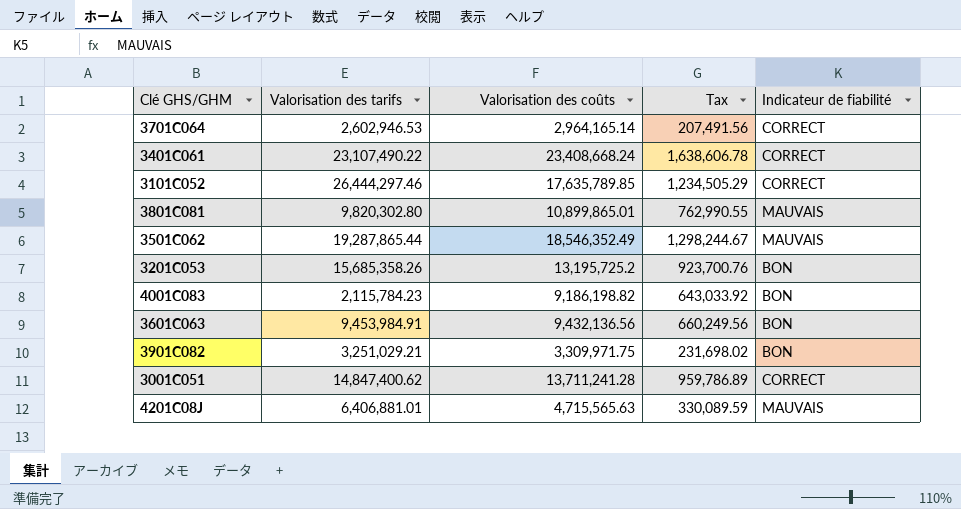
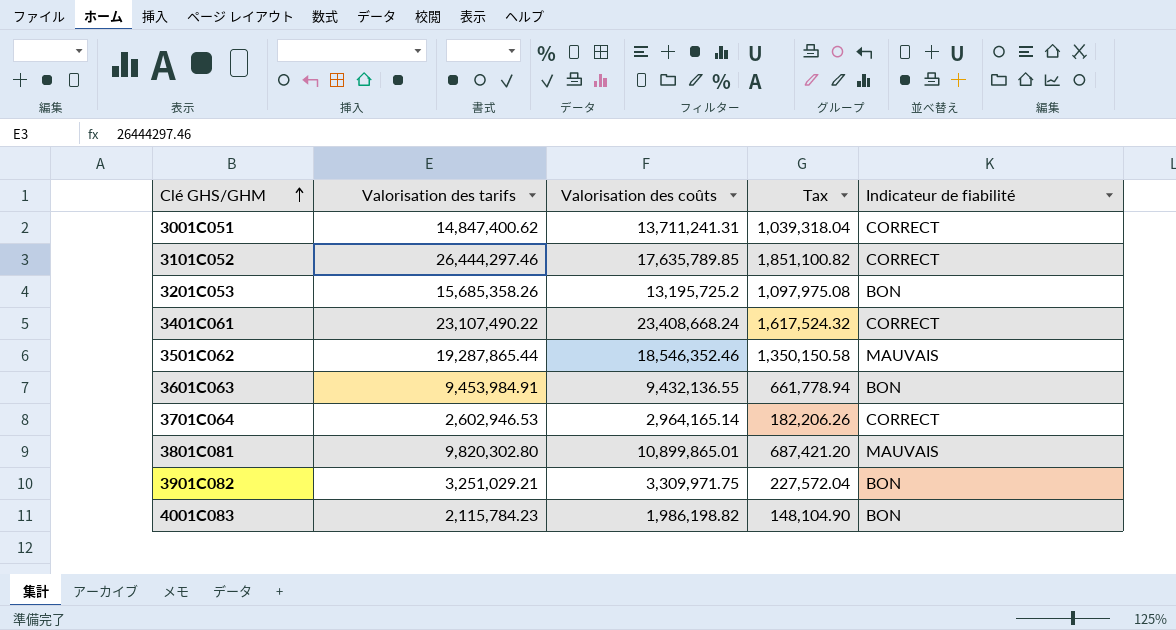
row order: none -> Clé GHS/GHM ascending
column Tax | formula: [Valorisation des coûts] * 0.07 -> [Valorisation des tarifs] * 0.07
row 4201C08J: 6,406,881.01 | 4,715,565.63 | 330,089.59 | MAUVAIS -> none
3001C051 | Valorisation des coûts: 13,711,241.28 -> 13,711,241.31
3501C062 | Valorisation des coûts: 18,546,352.49 -> 18,546,352.46
3601C063 | Valorisation des coûts: 9,432,136.56 -> 9,432,136.55
4001C083 | Valorisation des coûts: 9,186,198.82 -> 1,986,198.82

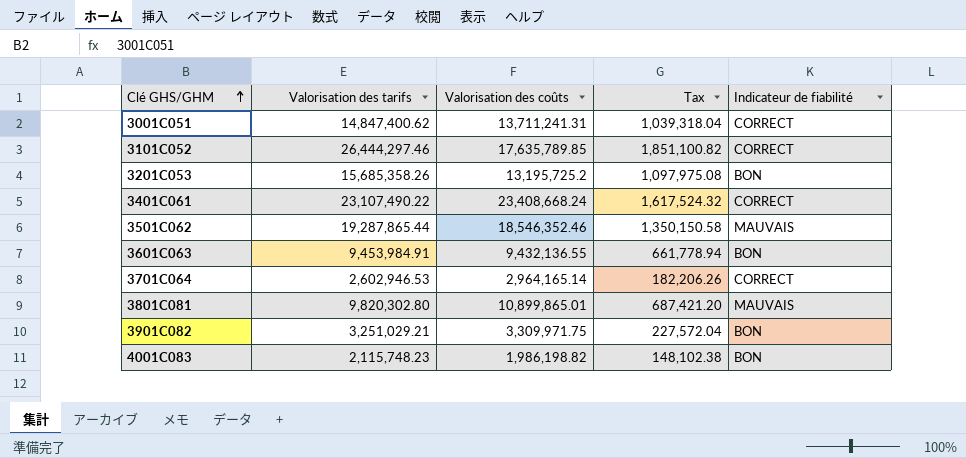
4001C083 | Valorisation des tarifs: 2,115,784.23 -> 2,115,748.23
4001C083 | Tax: 148,104.90 -> 148,102.38

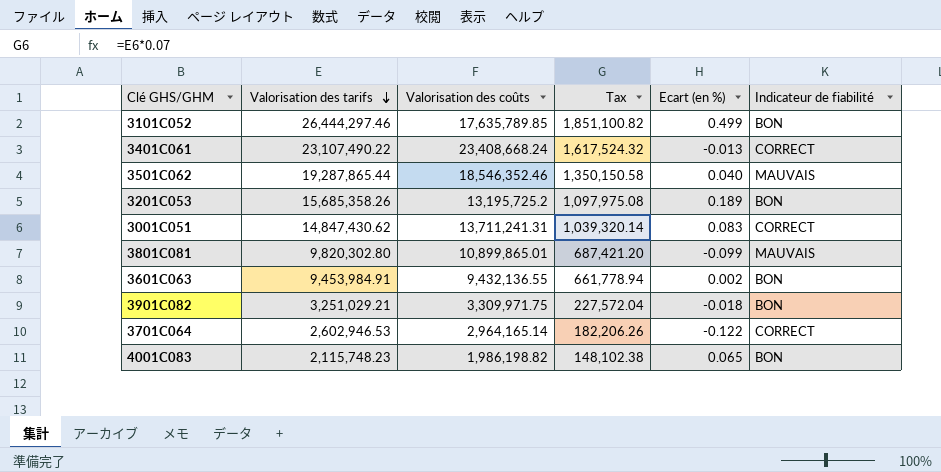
row order: Clé GHS/GHM ascending -> Valorisation des tarifs descending
column Ecart (en %) | formula: none -> ([Valorisation des tarifs] - [Valorisation des coûts]) / [Valorisation des coûts]
3101C052 | Indicateur de fiabilité: CORRECT -> BON
3001C051 | Valorisation des tarifs: 14,847,400.62 -> 14,847,430.62
3001C051 | Tax: 1,039,318.04 -> 1,039,320.14

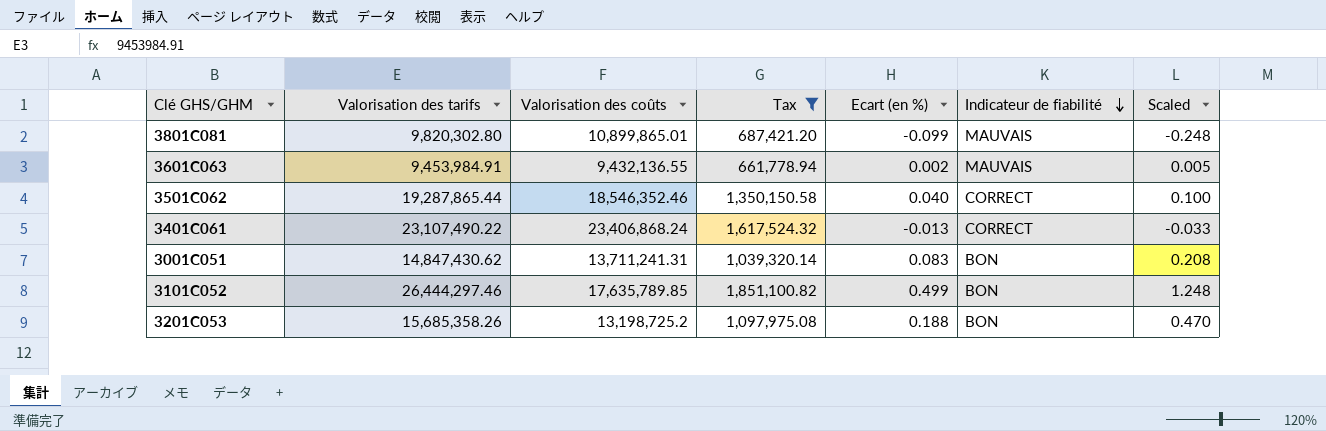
filter: none -> Tax >= 661,778.94
row order: Valorisation des tarifs descending -> Indicateur de fiabilité descending
column Scaled | formula: none -> [Ecart (en %)] * 2.5
3601C063 | Indicateur de fiabilité: BON -> MAUVAIS
3501C062 | Indicateur de fiabilité: MAUVAIS -> CORRECT
3401C061 | Valorisation des coûts: 23,408,668.24 -> 23,406,868.24
3001C051 | Indicateur de fiabilité: CORRECT -> BON
3201C053 | Valorisation des coûts: 13,195,725.2 -> 13,198,725.2
3201C053 | Ecart (en %): 0.189 -> 0.188

